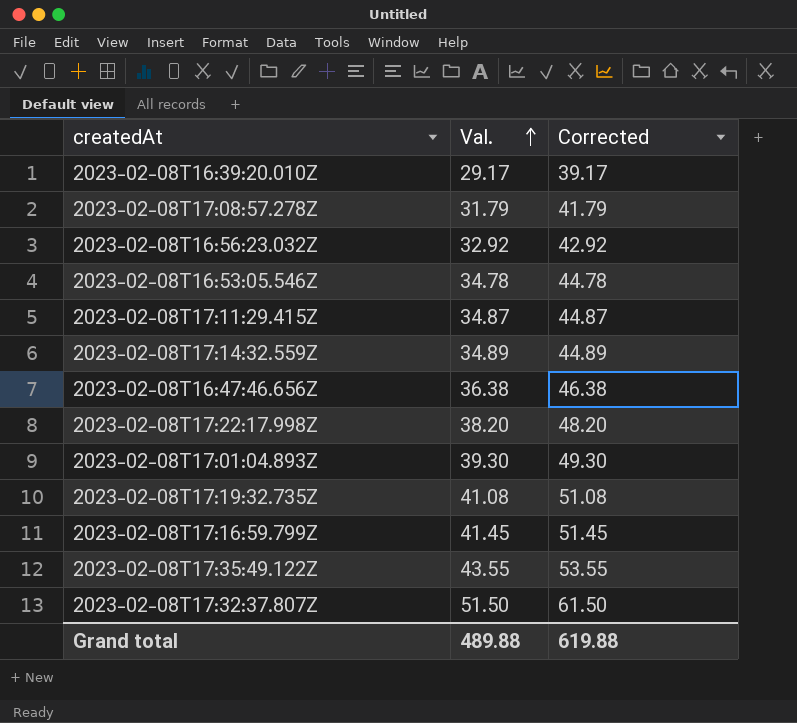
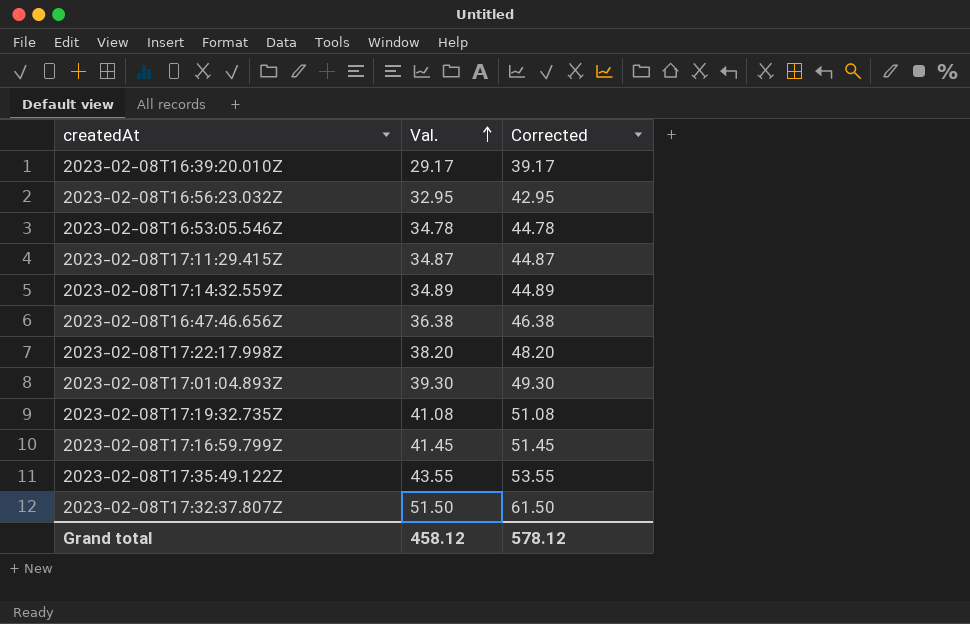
row 2023-02-08T17:08:57.278Z: 31.79 | 41.79 -> none
2023-02-08T16:56:23.032Z | Val.: 32.92 -> 32.95
2023-02-08T16:56:23.032Z | Corrected: 42.92 -> 42.95
Grand total | Val.: 489.88 -> 458.12
Grand total | Corrected: 619.88 -> 578.12

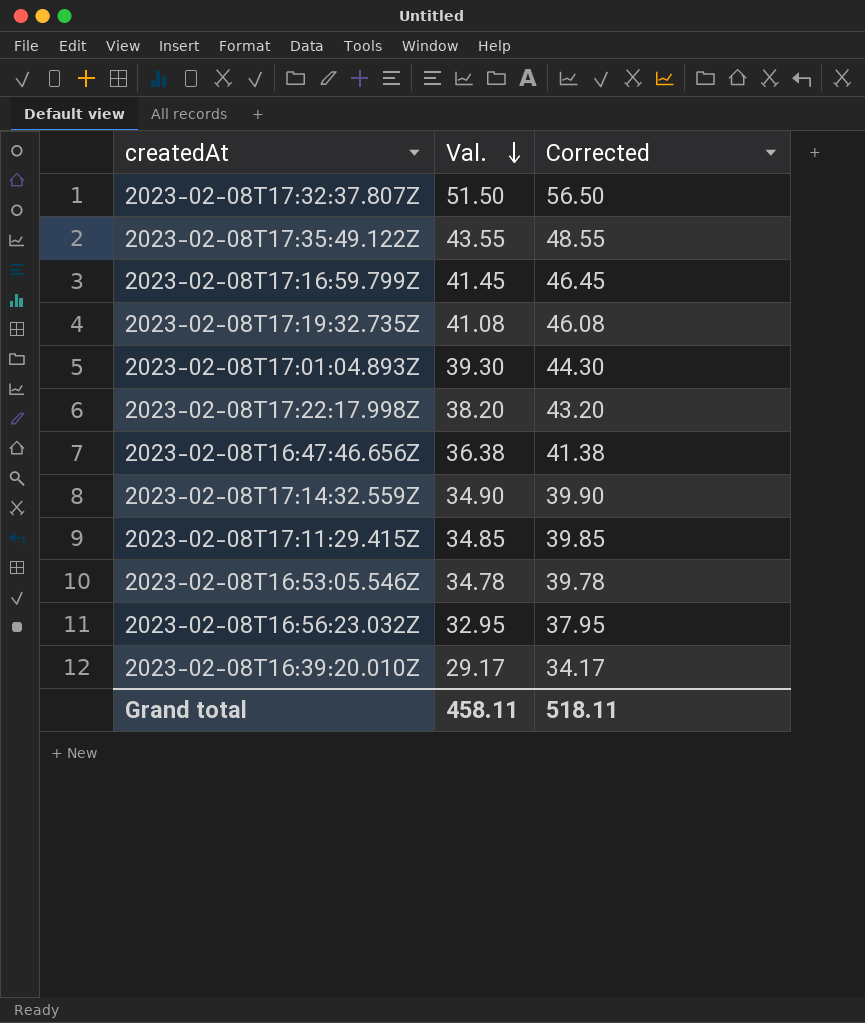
row order: Val. ascending -> Val. descending
column Corrected | formula: [Val.] + 10 -> [Val.] + 5
2023-02-08T17:14:32.559Z | Val.: 34.89 -> 34.90
2023-02-08T17:11:29.415Z | Val.: 34.87 -> 34.85
Grand total | Val.: 458.12 -> 458.11
Grand total | Corrected: 578.12 -> 518.11

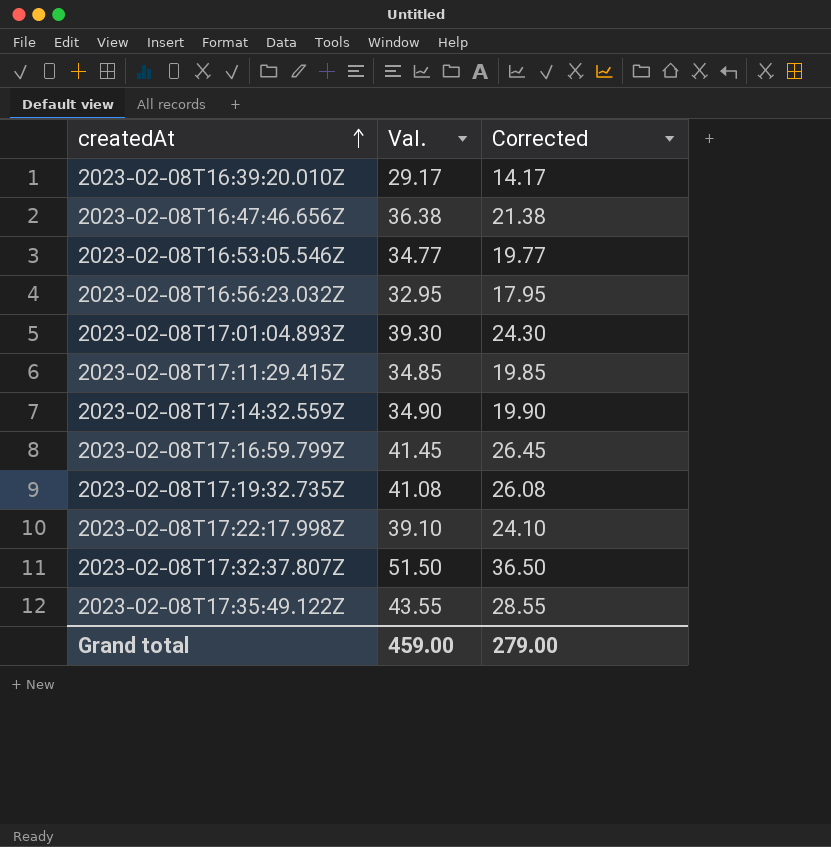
row order: Val. descending -> createdAt ascending
column Corrected | formula: [Val.] + 5 -> [Val.] - 15
2023-02-08T16:53:05.546Z | Val.: 34.78 -> 34.77
2023-02-08T17:22:17.998Z | Val.: 38.20 -> 39.10
Grand total | Val.: 458.11 -> 459.00
Grand total | Corrected: 518.11 -> 279.00

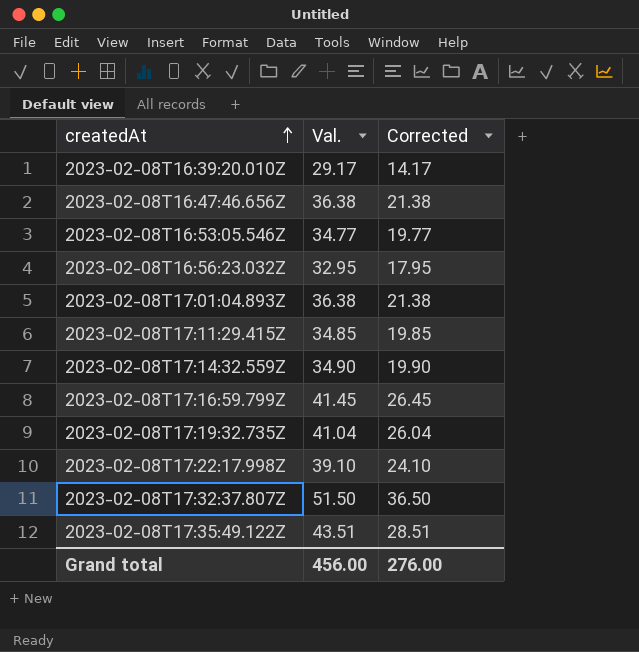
2023-02-08T17:01:04.893Z | Val.: 39.30 -> 36.38
2023-02-08T17:01:04.893Z | Corrected: 24.30 -> 21.38
2023-02-08T17:19:32.735Z | Val.: 41.08 -> 41.04
2023-02-08T17:19:32.735Z | Corrected: 26.08 -> 26.04
2023-02-08T17:35:49.122Z | Val.: 43.55 -> 43.51
2023-02-08T17:35:49.122Z | Corrected: 28.55 -> 28.51
Grand total | Val.: 459.00 -> 456.00
Grand total | Corrected: 279.00 -> 276.00

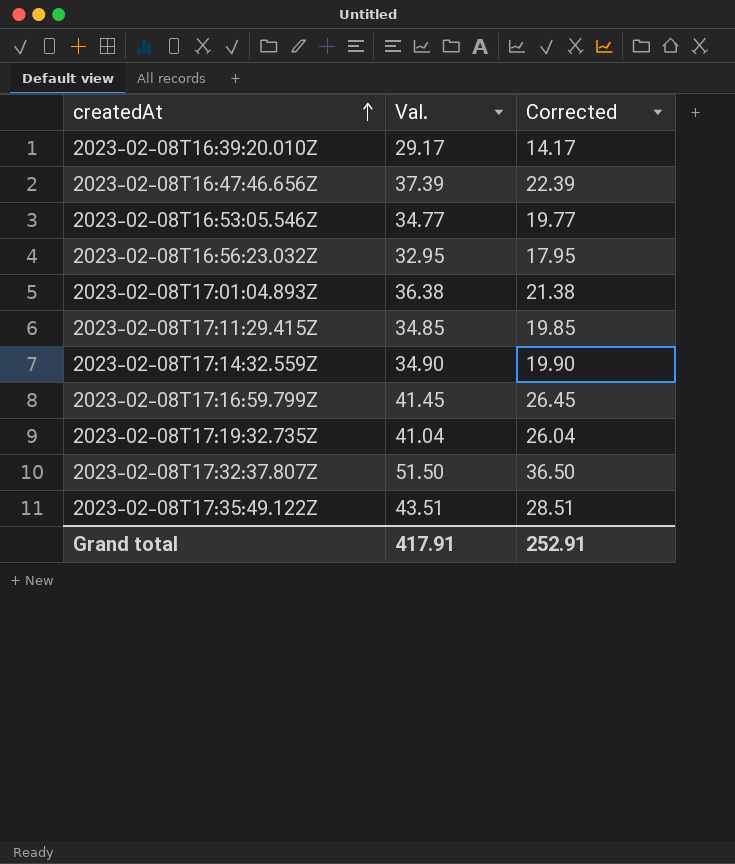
row 2023-02-08T17:22:17.998Z: 39.10 | 24.10 -> none
2023-02-08T16:47:46.656Z | Val.: 36.38 -> 37.39
2023-02-08T16:47:46.656Z | Corrected: 21.38 -> 22.39
Grand total | Val.: 456.00 -> 417.91
Grand total | Corrected: 276.00 -> 252.91

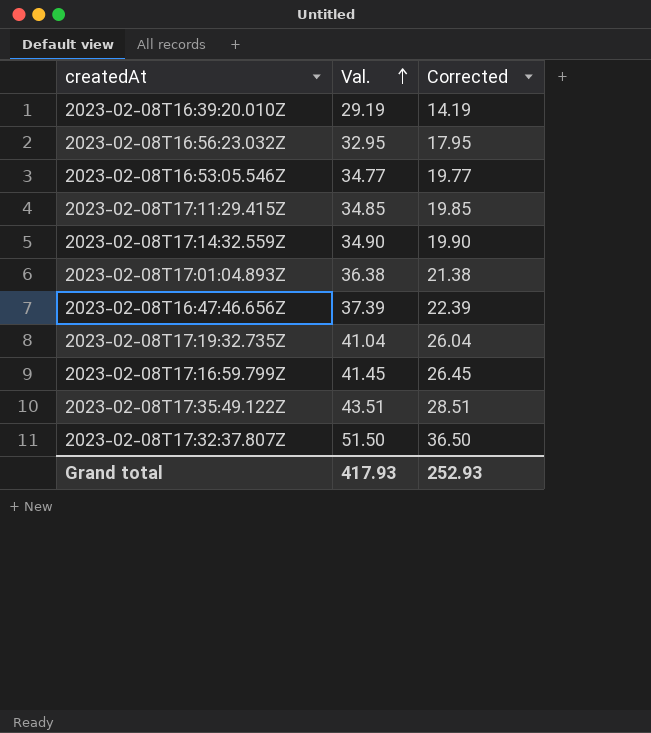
row order: createdAt ascending -> Val. ascending
2023-02-08T16:39:20.010Z | Val.: 29.17 -> 29.19
2023-02-08T16:39:20.010Z | Corrected: 14.17 -> 14.19
Grand total | Val.: 417.91 -> 417.93
Grand total | Corrected: 252.91 -> 252.93

